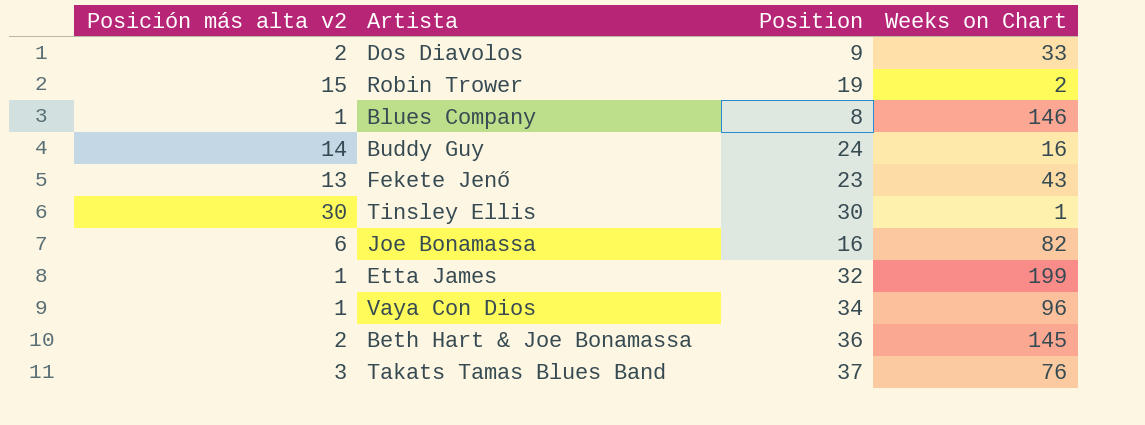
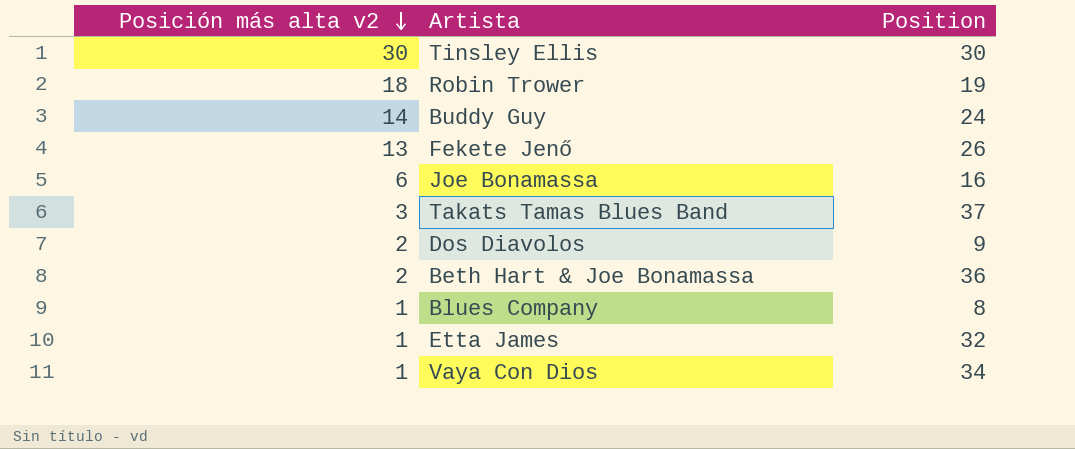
row order: none -> Posición más alta v2 descending
column Weeks on Chart | position: 4 -> none
Robin Trower | Posición más alta v2: 15 -> 18
Fekete Jenő | Position: 23 -> 26

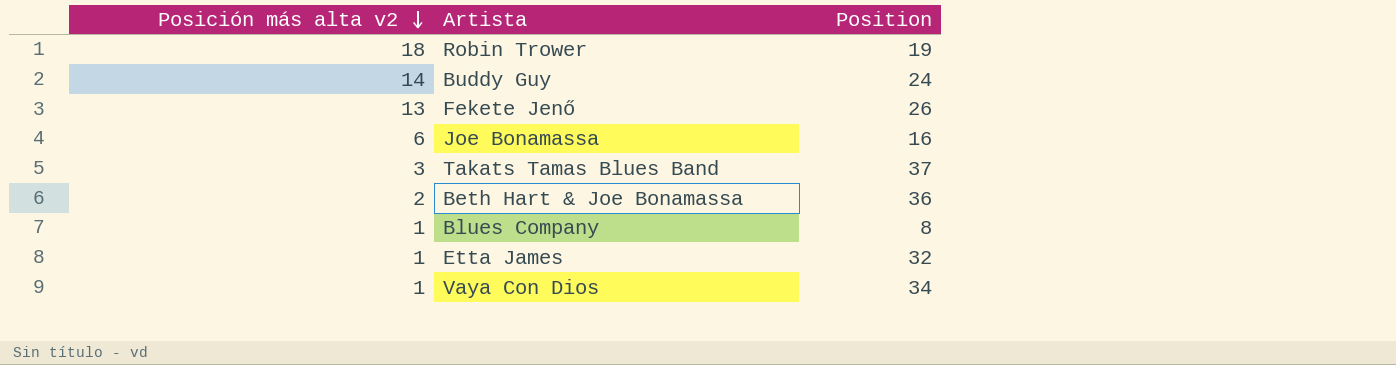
row Tinsley Ellis: 30 | 30 -> none
row Dos Diavolos: 2 | 9 -> none

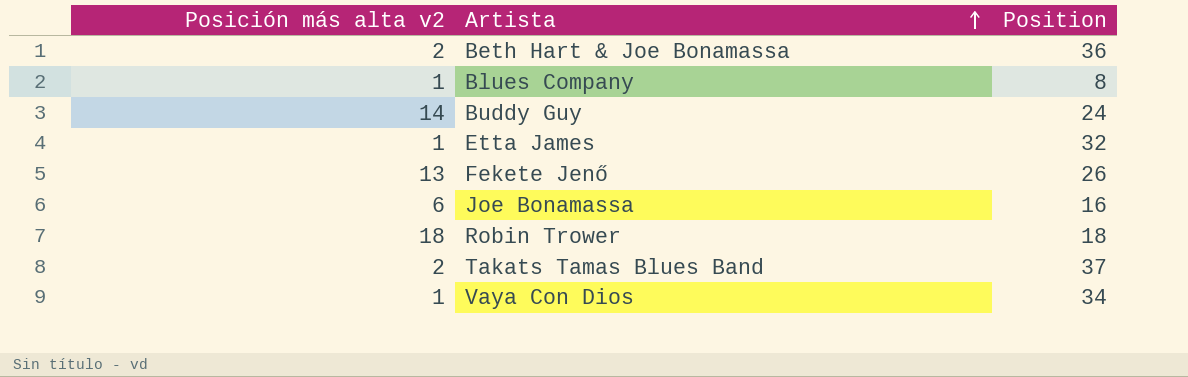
row order: Posición más alta v2 descending -> Artista ascending
Robin Trower | Position: 19 -> 18
Takats Tamas Blues Band | Posición más alta v2: 3 -> 2

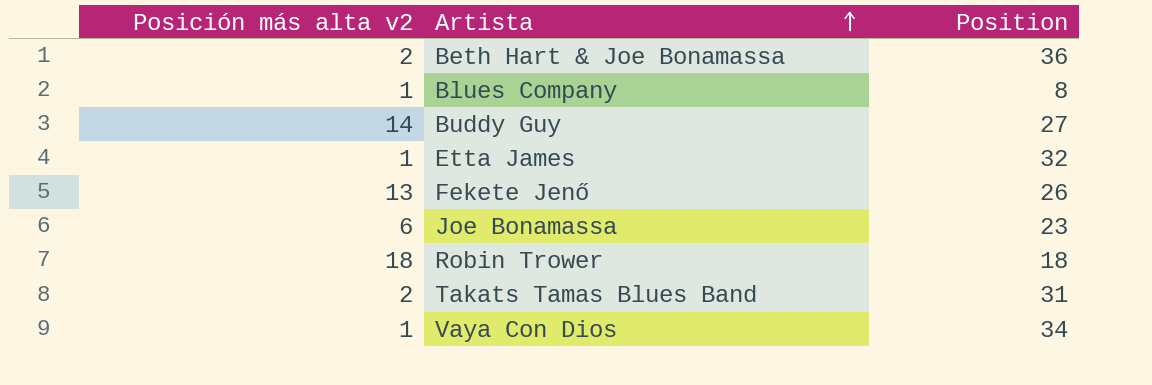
Buddy Guy | Position: 24 -> 27
Joe Bonamassa | Position: 16 -> 23
Takats Tamas Blues Band | Position: 37 -> 31

